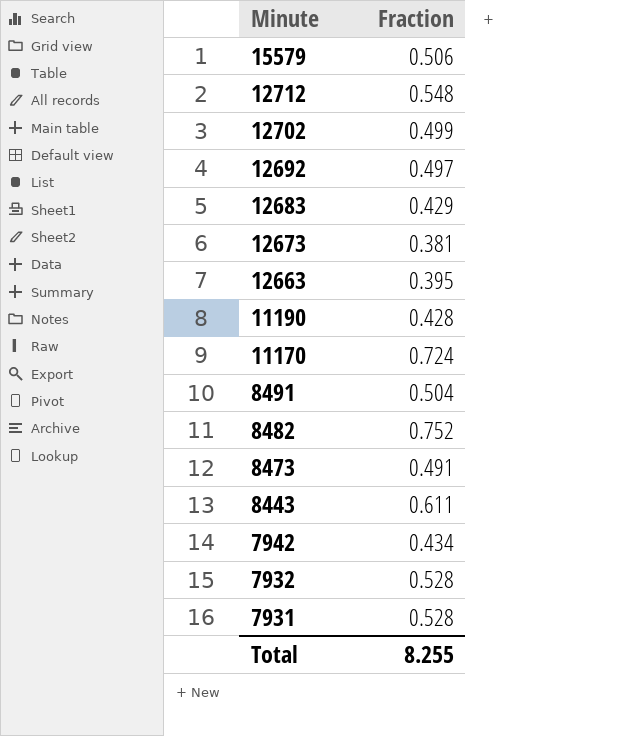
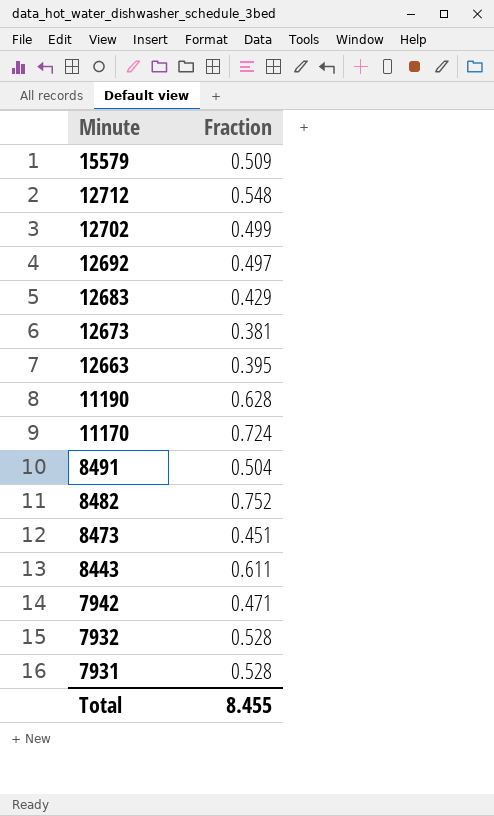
15579 | Fraction: 0.506 -> 0.509
11190 | Fraction: 0.428 -> 0.628
8473 | Fraction: 0.491 -> 0.451
7942 | Fraction: 0.434 -> 0.471
Total | Fraction: 8.255 -> 8.455

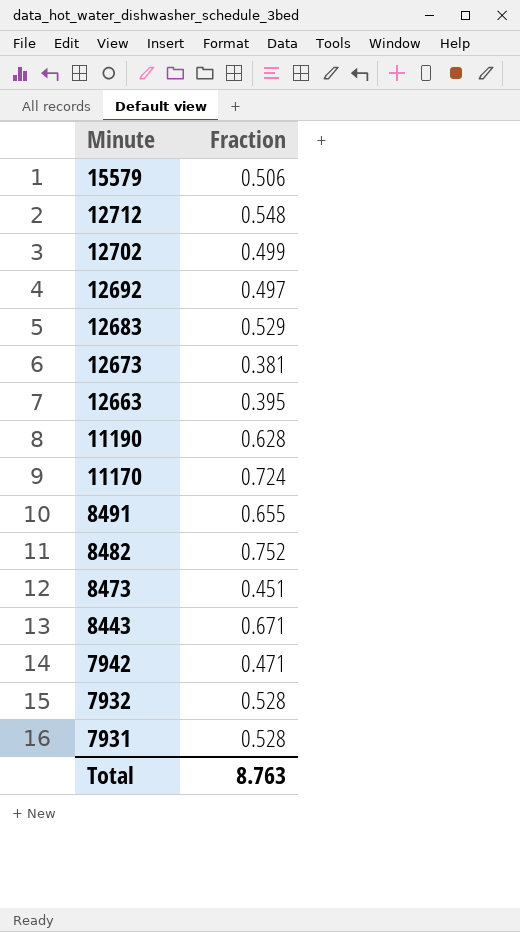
15579 | Fraction: 0.509 -> 0.506
12683 | Fraction: 0.429 -> 0.529
8491 | Fraction: 0.504 -> 0.655
8443 | Fraction: 0.611 -> 0.671
Total | Fraction: 8.455 -> 8.763

